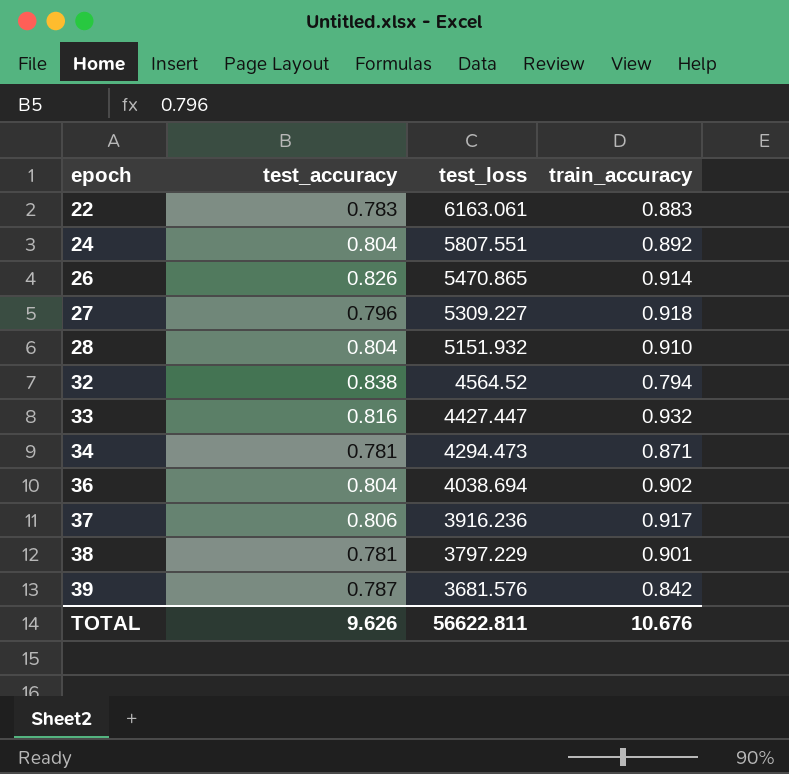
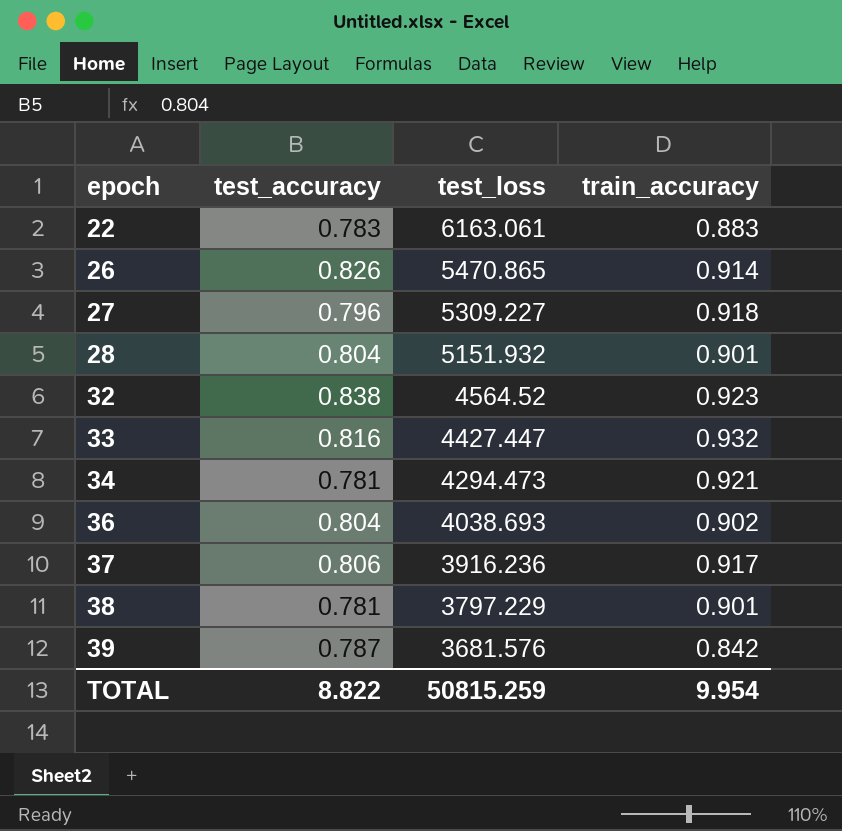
row 24: 0.804 | 5807.551 | 0.892 -> none
28 | train_accuracy: 0.910 -> 0.901
32 | train_accuracy: 0.794 -> 0.923
34 | train_accuracy: 0.871 -> 0.921
36 | test_loss: 4038.694 -> 4038.693
TOTAL | test_accuracy: 9.626 -> 8.822
TOTAL | test_loss: 56622.811 -> 50815.259
TOTAL | train_accuracy: 10.676 -> 9.954

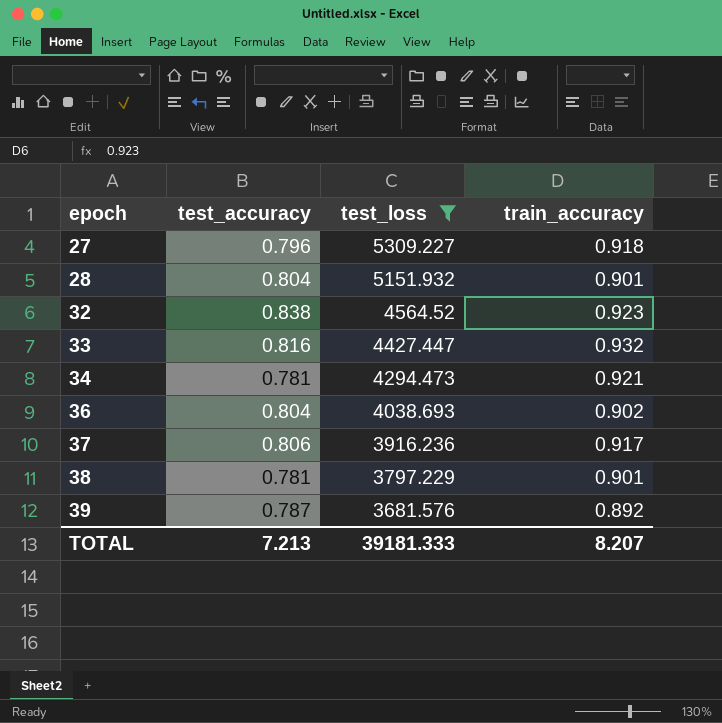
filter: none -> test_loss <= 5309.227
39 | train_accuracy: 0.842 -> 0.892
TOTAL | test_accuracy: 8.822 -> 7.213
TOTAL | test_loss: 50815.259 -> 39181.333
TOTAL | train_accuracy: 9.954 -> 8.207

